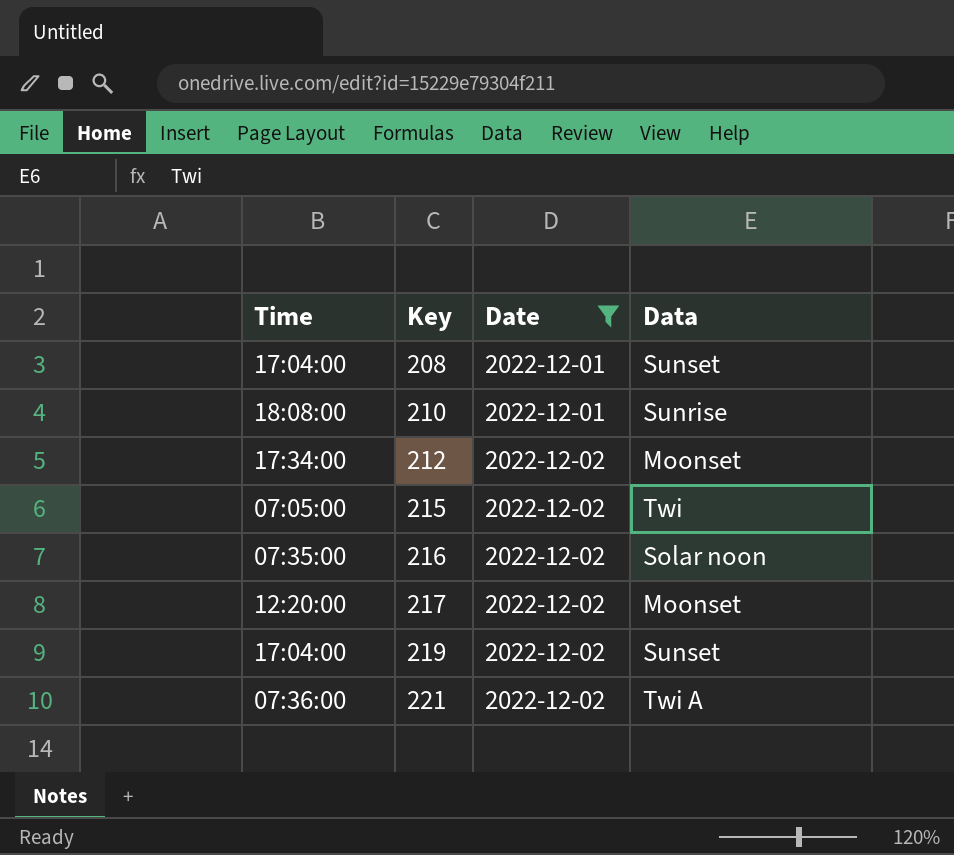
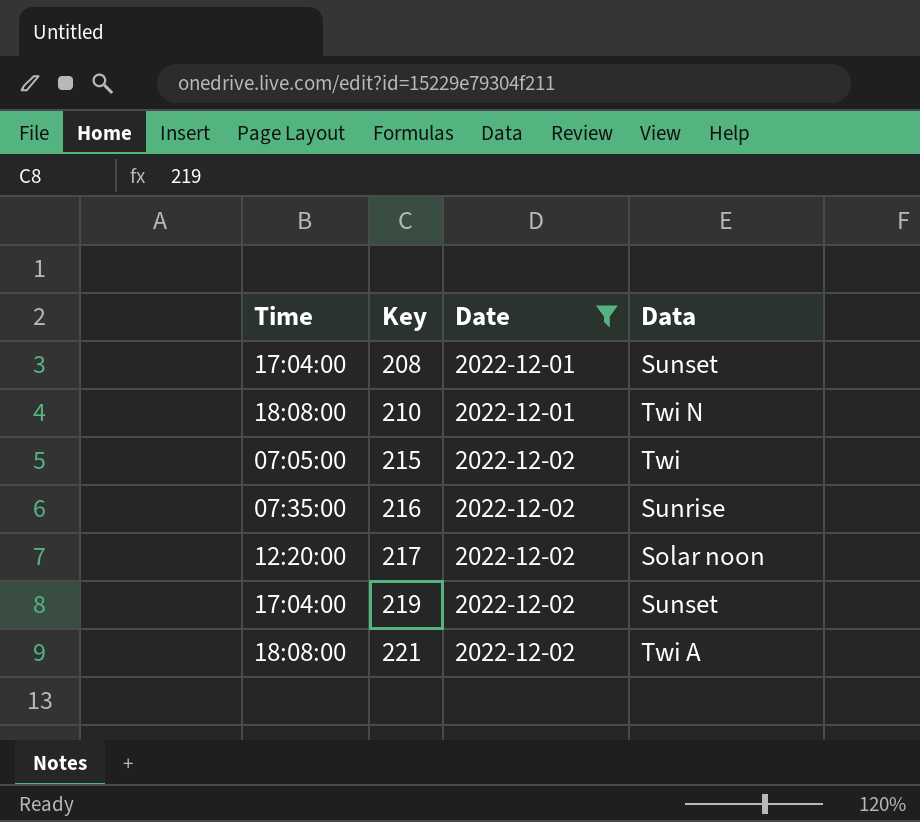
row 212: 17:34:00 | 2022-12-02 | Moonset -> none
210 | Data: Sunrise -> Twi N
216 | Data: Solar noon -> Sunrise
217 | Data: Moonset -> Solar noon
221 | Time: 07:36:00 -> 18:08:00

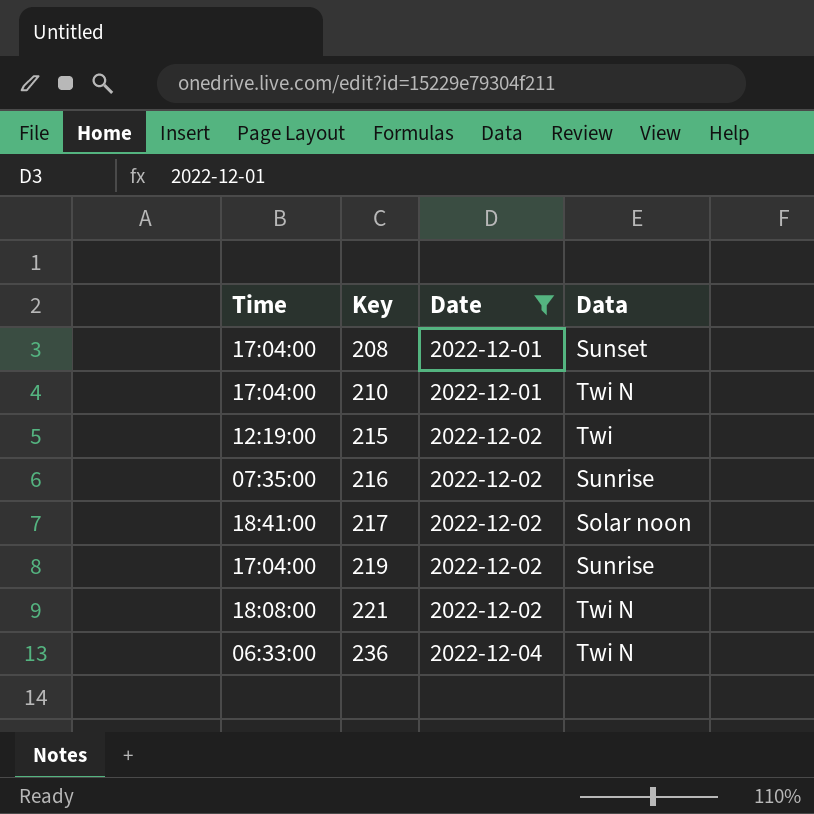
210 | Time: 18:08:00 -> 17:04:00
215 | Time: 07:05:00 -> 12:19:00
217 | Time: 12:20:00 -> 18:41:00
219 | Data: Sunset -> Sunrise
221 | Data: Twi A -> Twi N
row 236: none -> 06:33:00 | 2022-12-04 | Twi N

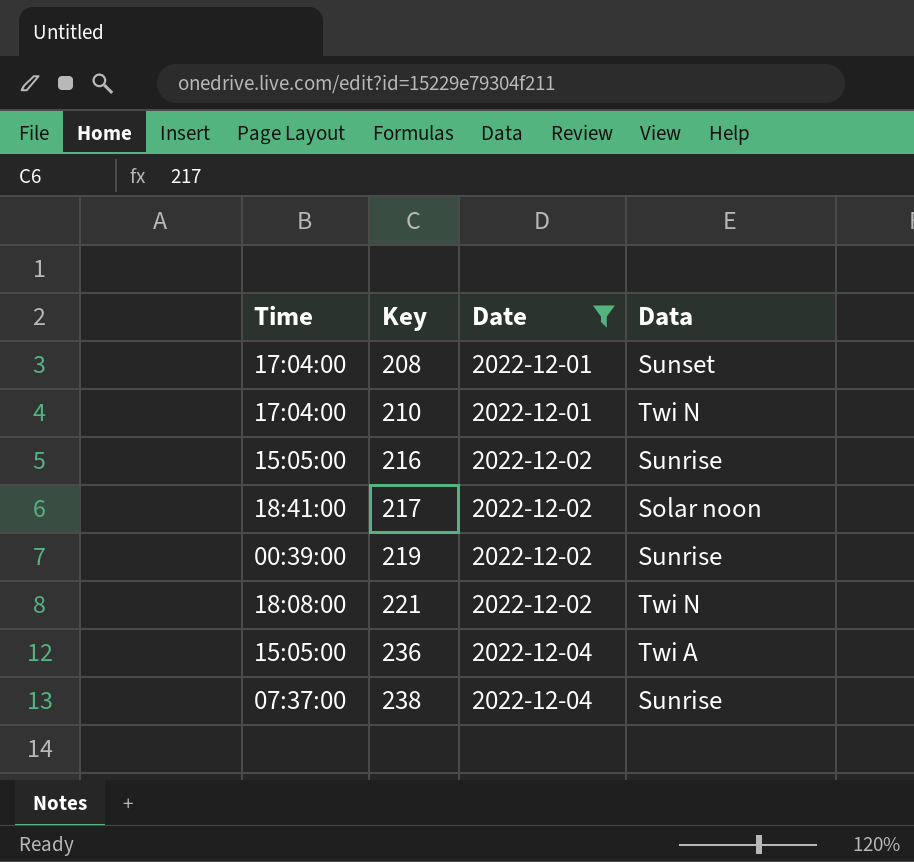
row 215: 12:19:00 | 2022-12-02 | Twi -> none
216 | Time: 07:35:00 -> 15:05:00
219 | Time: 17:04:00 -> 00:39:00
236 | Time: 06:33:00 -> 15:05:00
236 | Data: Twi N -> Twi A
row 238: none -> 07:37:00 | 2022-12-04 | Sunrise

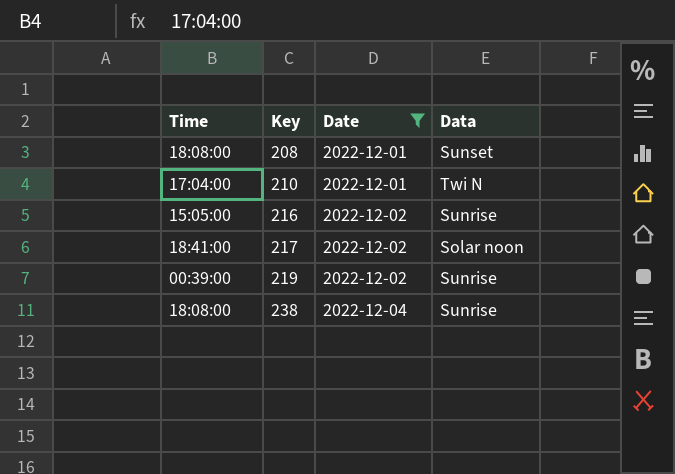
row 221: 18:08:00 | 2022-12-02 | Twi N -> none
row 236: 15:05:00 | 2022-12-04 | Twi A -> none
208 | Time: 17:04:00 -> 18:08:00
238 | Time: 07:37:00 -> 18:08:00

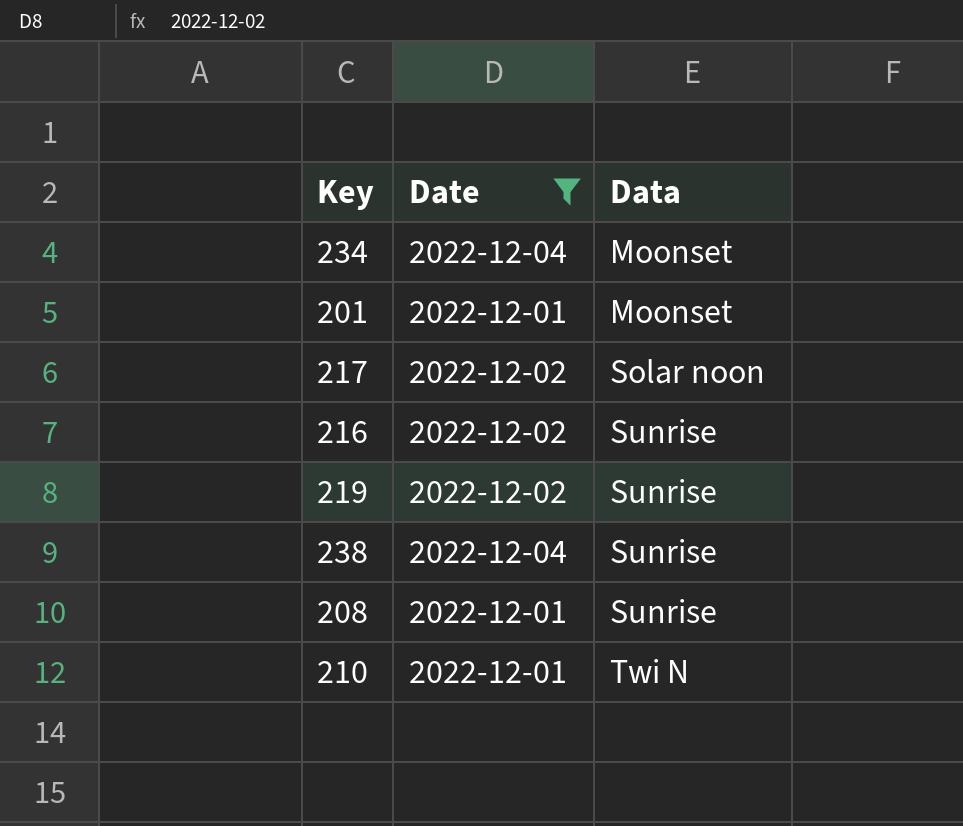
row order: Key ascending -> Data ascending
column Time | position: 1 -> none
row 234: none -> 2022-12-04 | Moonset
row 201: none -> 2022-12-01 | Moonset
208 | Data: Sunset -> Sunrise

